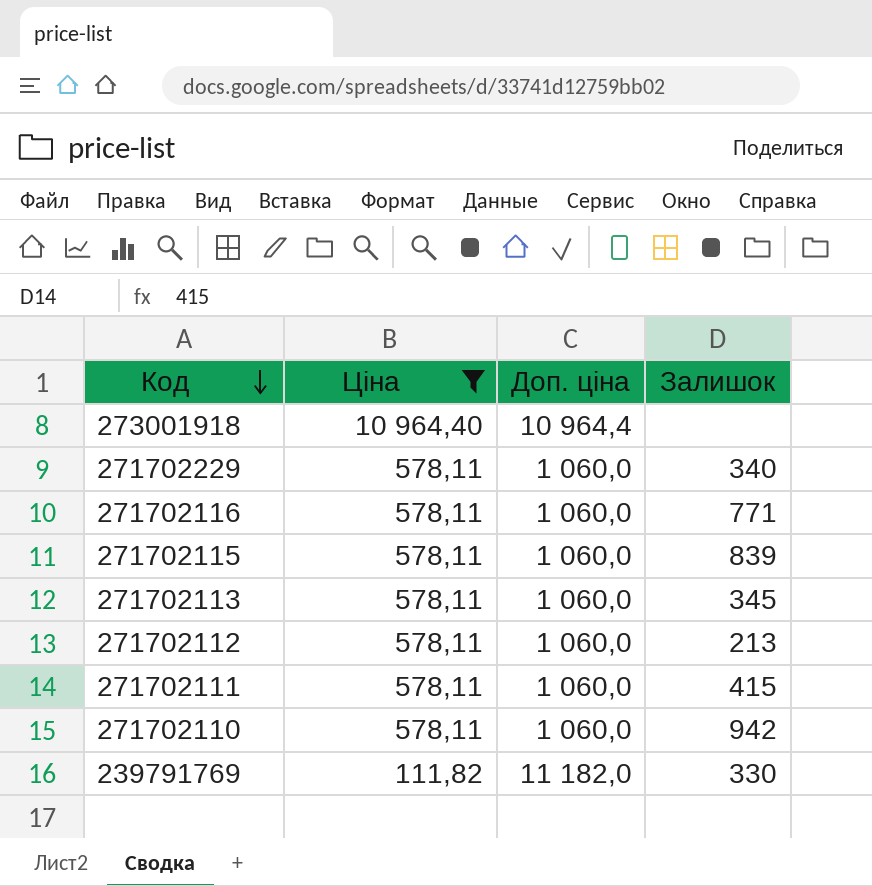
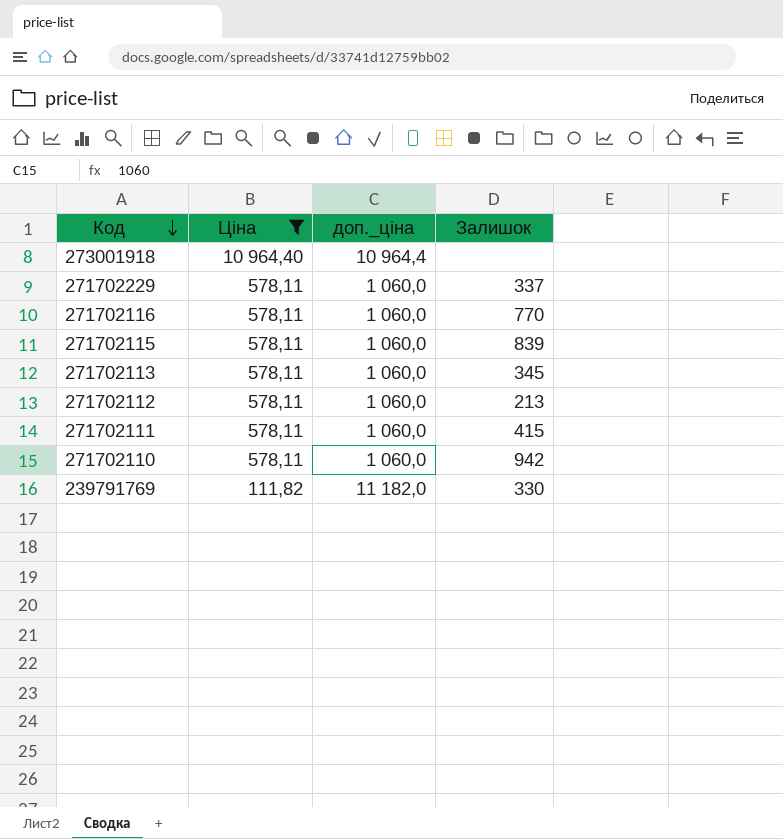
column name: Доп. ціна -> доп._ціна
271702229 | Залишок: 340 -> 337
271702116 | Залишок: 771 -> 770

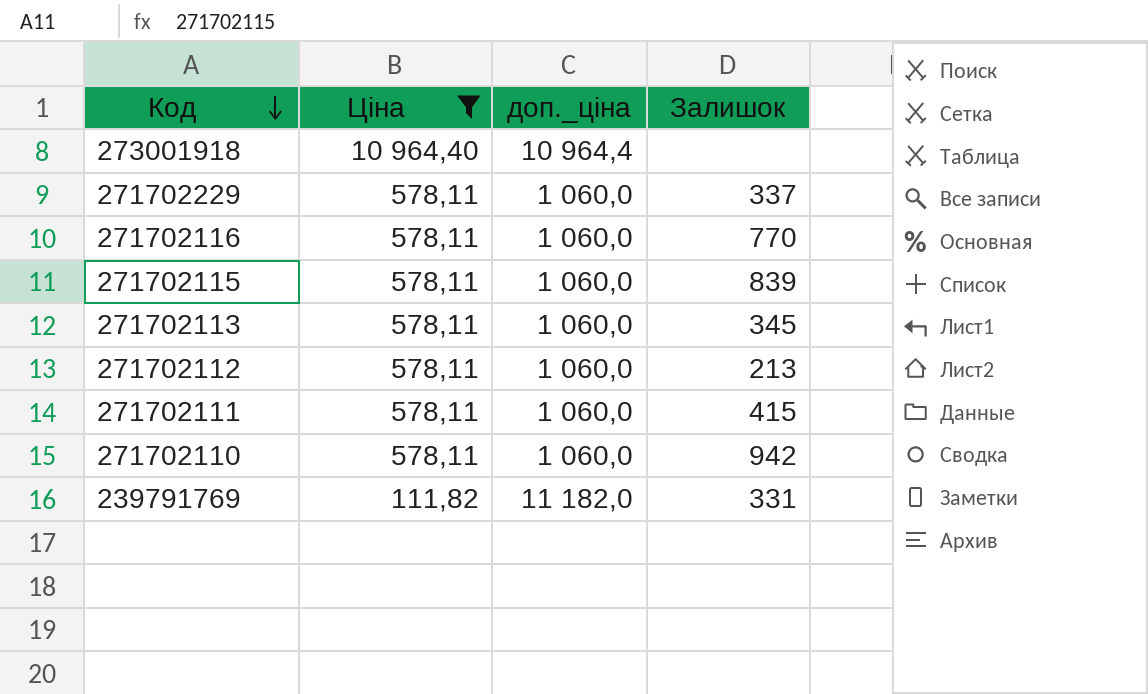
239791769 | Залишок: 330 -> 331

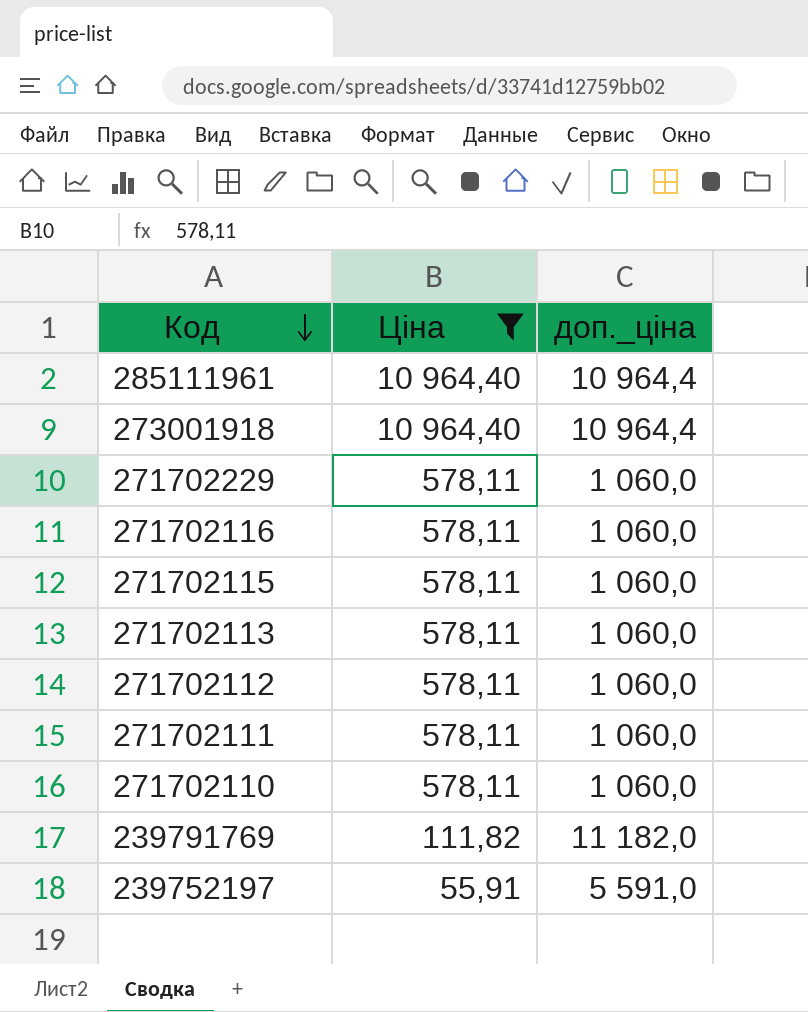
column Залишок | position: 4 -> none
row 285111961: none -> 10 964,40 | 10 964,4
row 239752197: none -> 55,91 | 5 591,0

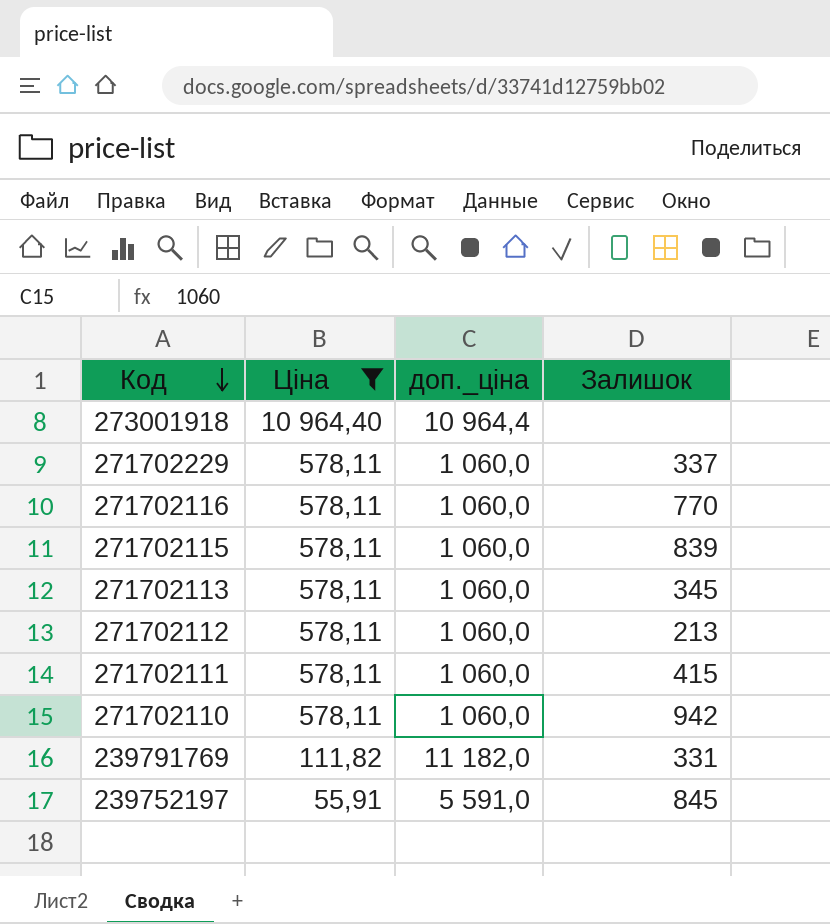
column Залишок | position: none -> 4
row 285111961: 10 964,40 | 10 964,4 -> none

